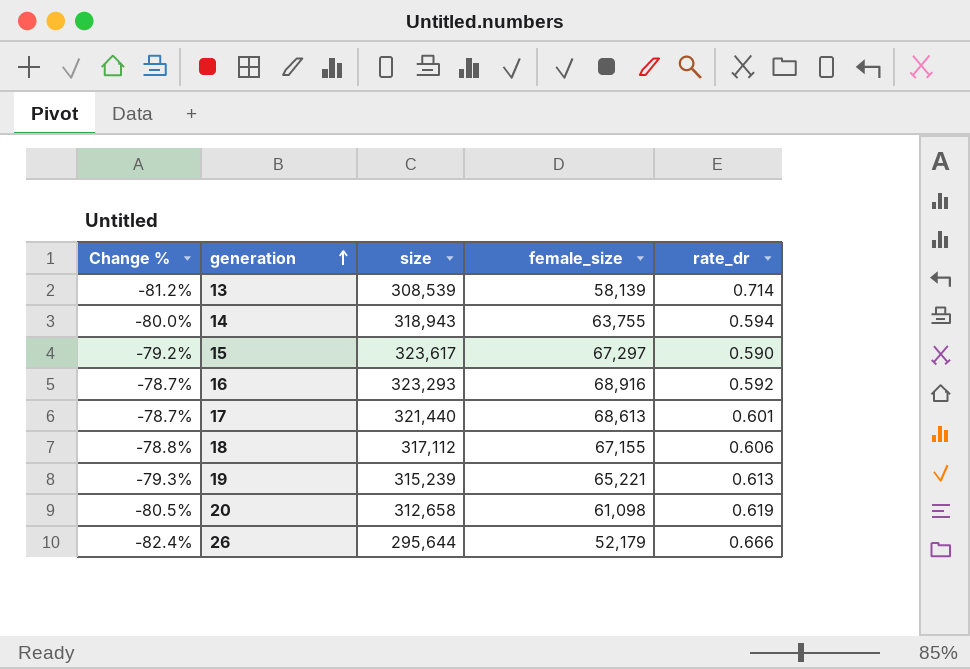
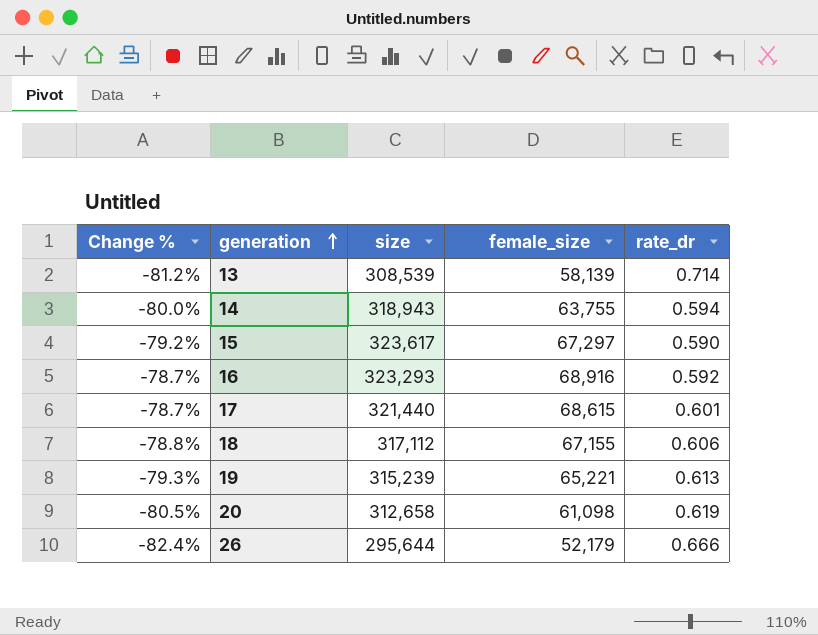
17 | female_size: 68,613 -> 68,615

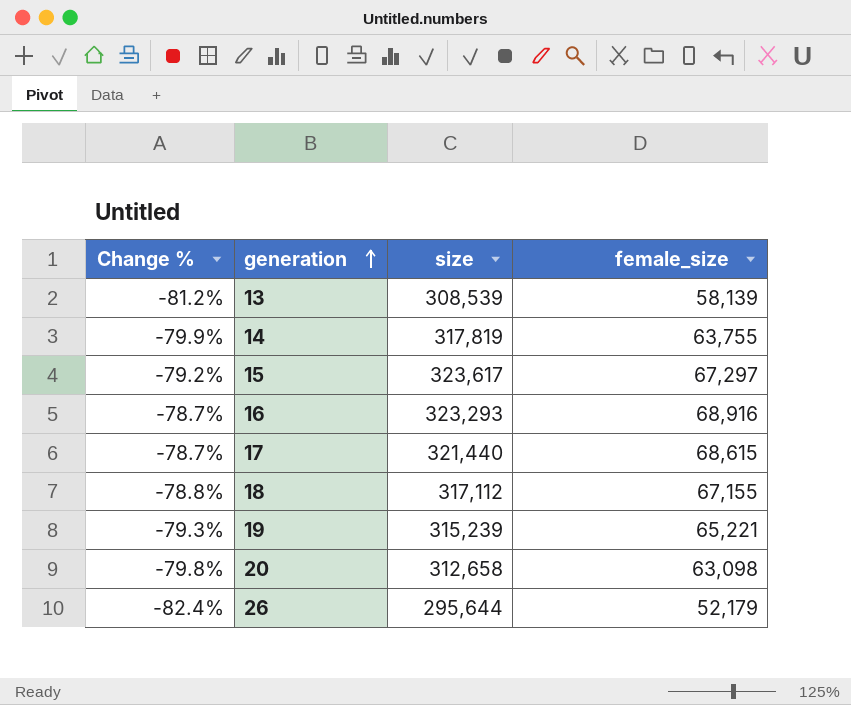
column rate_dr | position: 5 -> none
14 | Change %: -80.0% -> -79.9%
14 | size: 318,943 -> 317,819
20 | Change %: -80.5% -> -79.8%
20 | female_size: 61,098 -> 63,098

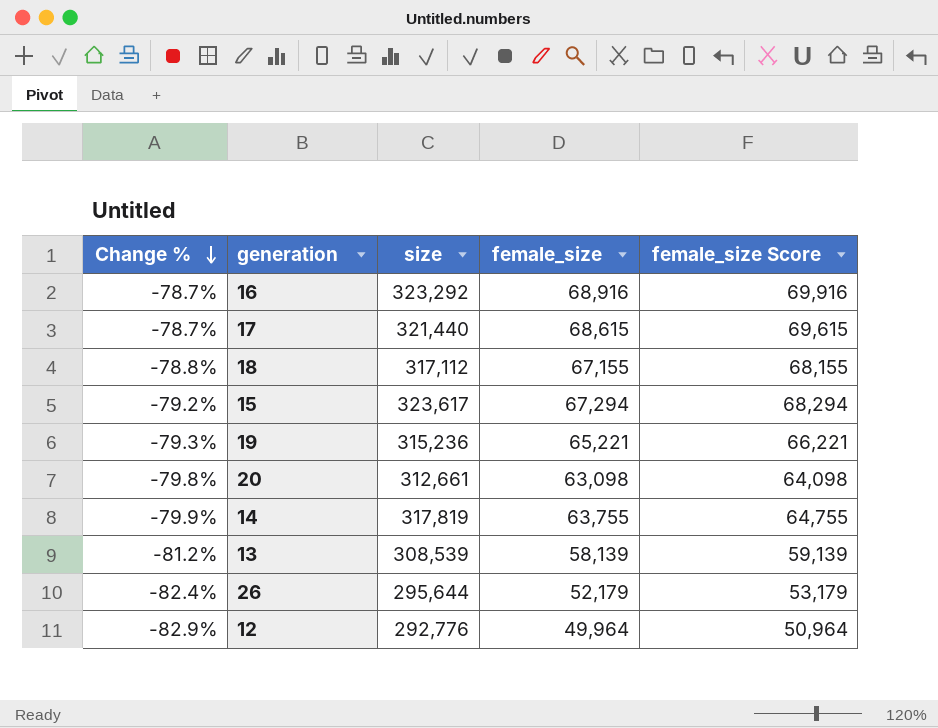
row order: generation ascending -> Change % descending
column female_size Score | formula: none -> [female_size] + 1000
16 | size: 323,293 -> 323,292
15 | female_size: 67,297 -> 67,294
19 | size: 315,239 -> 315,236
20 | size: 312,658 -> 312,661
row 12: none -> -82.9% | 292,776 | 49,964 | 50,964

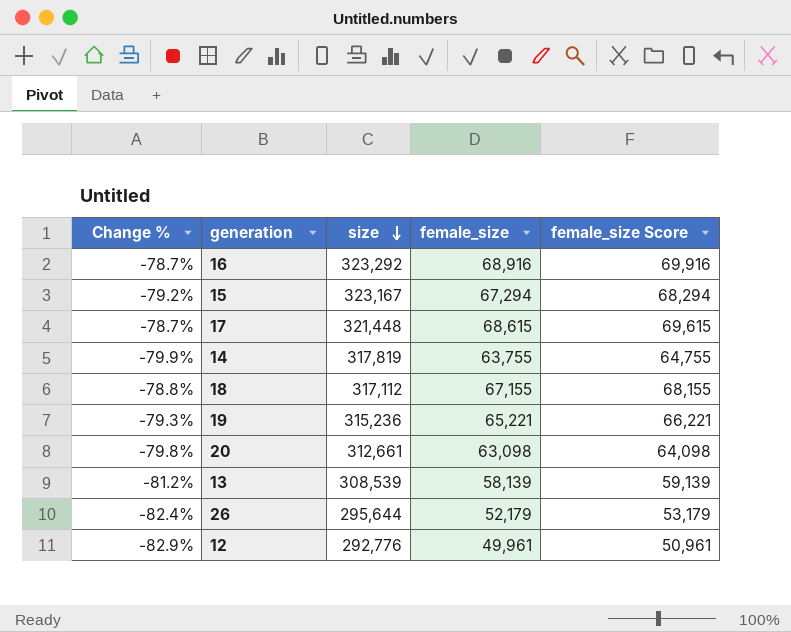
row order: Change % descending -> size descending
15 | size: 323,617 -> 323,167
17 | size: 321,440 -> 321,448
12 | female_size: 49,964 -> 49,961
12 | female_size Score: 50,964 -> 50,961

